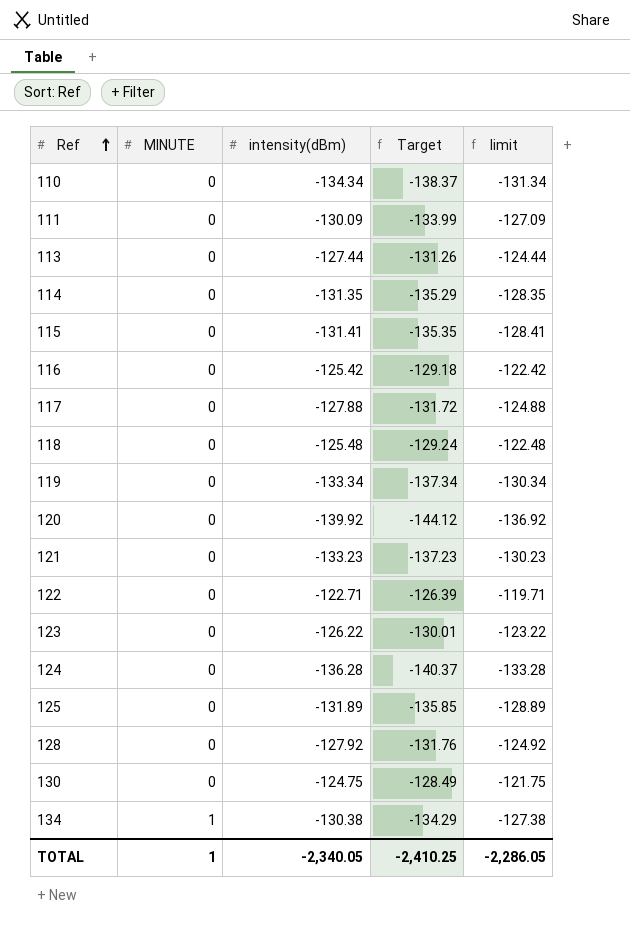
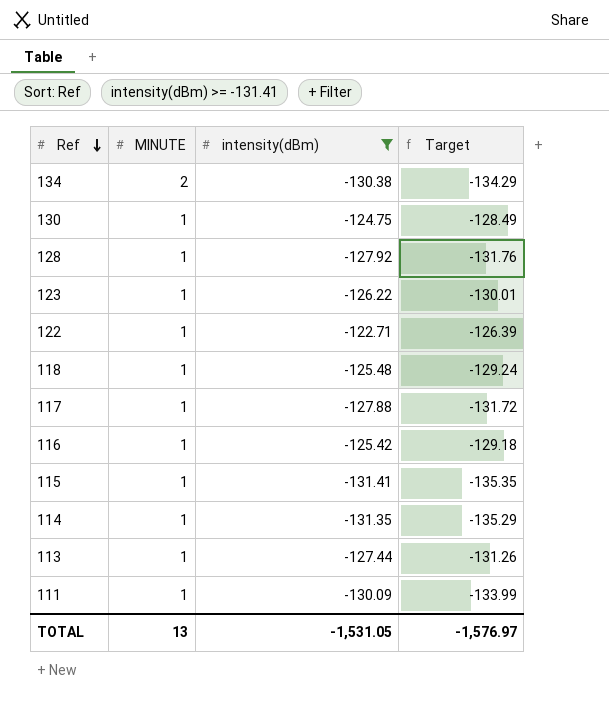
filter: none -> intensity(dBm) >= -131.41
row order: Ref ascending -> Ref descending
column limit | formula: [intensity(dBm)] + 3 -> none
134 | MINUTE: 1 -> 2
130 | MINUTE: 0 -> 1
128 | MINUTE: 0 -> 1
123 | MINUTE: 0 -> 1
122 | MINUTE: 0 -> 1
118 | MINUTE: 0 -> 1
117 | MINUTE: 0 -> 1
116 | MINUTE: 0 -> 1
115 | MINUTE: 0 -> 1
114 | MINUTE: 0 -> 1
113 | MINUTE: 0 -> 1
111 | MINUTE: 0 -> 1
TOTAL | MINUTE: 1 -> 13
TOTAL | intensity(dBm): -2,340.05 -> -1,531.05
TOTAL | Target: -2,410.25 -> -1,576.97

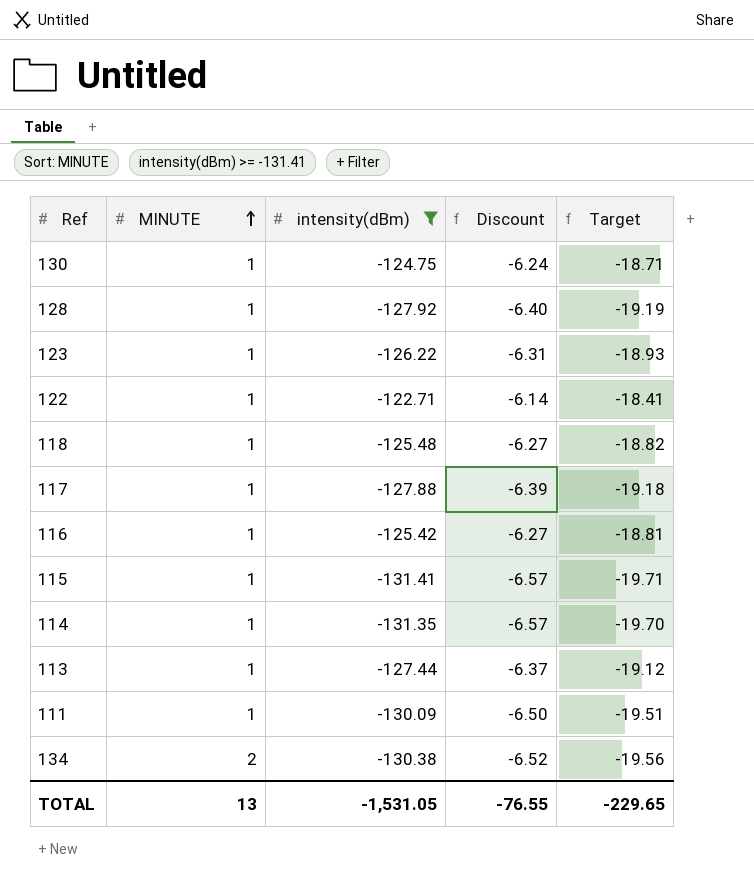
row order: Ref descending -> MINUTE ascending
column Discount | formula: none -> [intensity(dBm)] * 0.05
column Target | formula: [intensity(dBm)] * 1.03 -> [intensity(dBm)] * 0.15
TOTAL | Target: -1,576.97 -> -229.65

